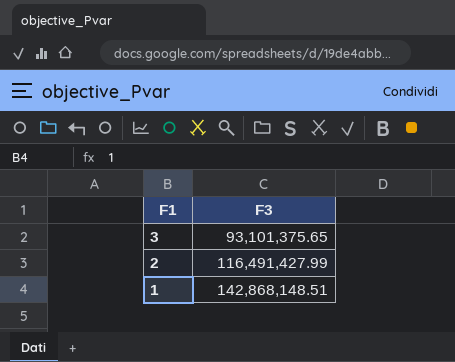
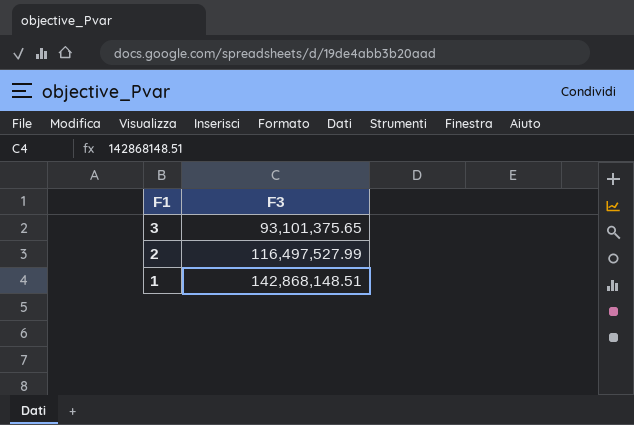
2 | F3: 116,491,427.99 -> 116,497,527.99

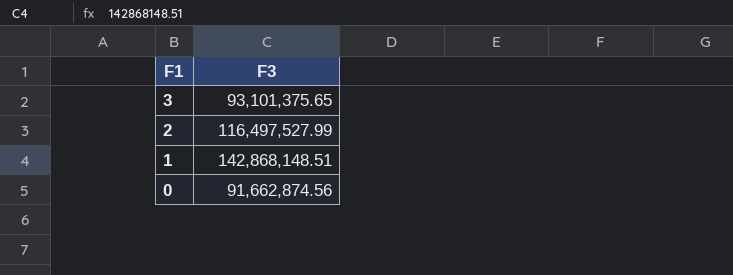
row 0: none -> 91,662,874.56

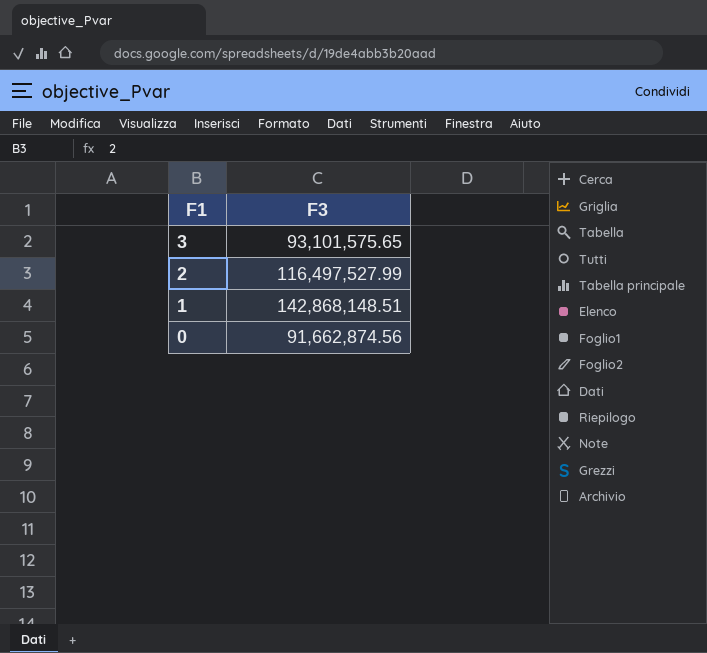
3 | F3: 93,101,375.65 -> 93,101,575.65

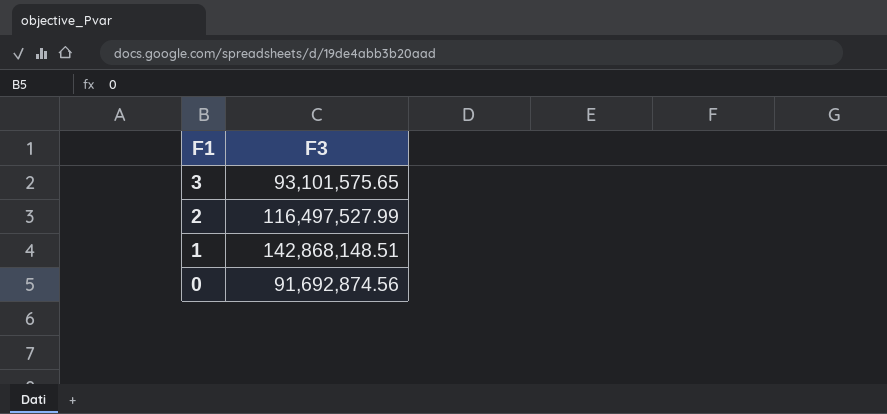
0 | F3: 91,662,874.56 -> 91,692,874.56

